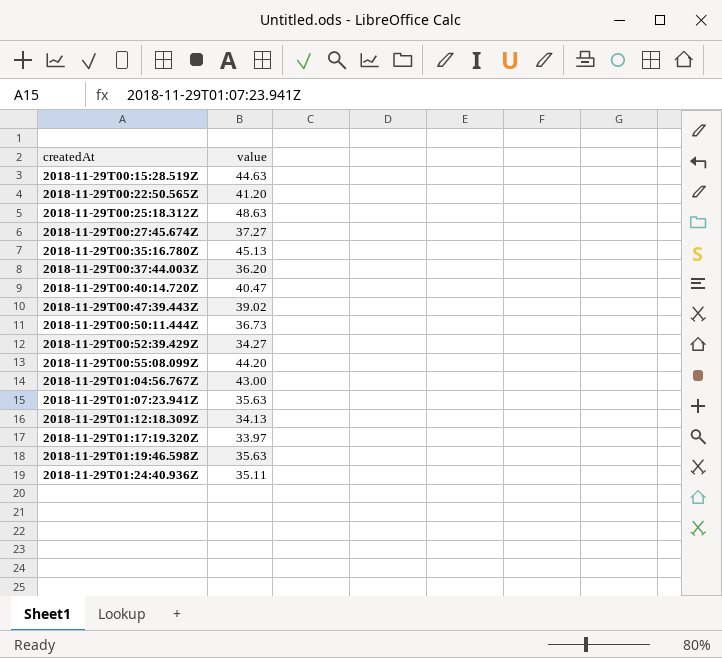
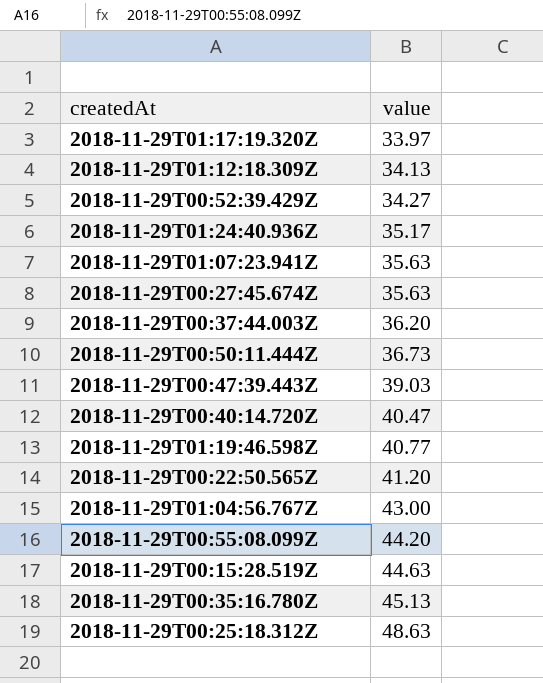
row order: createdAt ascending -> value ascending
2018-11-29T01:24:40.936Z | value: 35.11 -> 35.17
2018-11-29T00:27:45.674Z | value: 37.27 -> 35.63
2018-11-29T00:47:39.443Z | value: 39.02 -> 39.03
2018-11-29T01:19:46.598Z | value: 35.63 -> 40.77

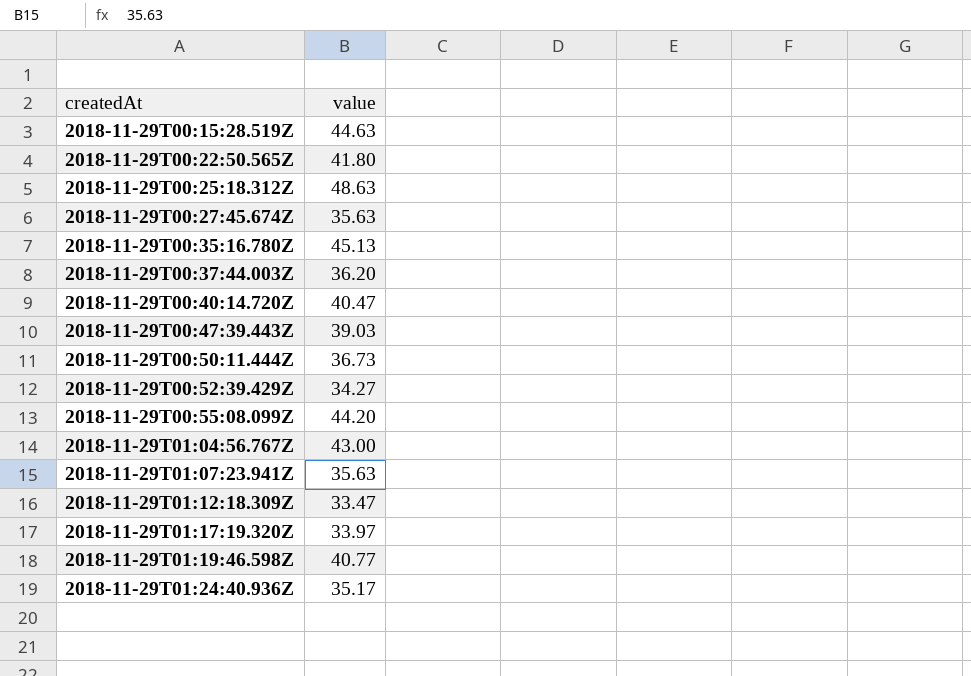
row order: value ascending -> createdAt ascending
2018-11-29T00:22:50.565Z | value: 41.20 -> 41.80
2018-11-29T01:12:18.309Z | value: 34.13 -> 33.47

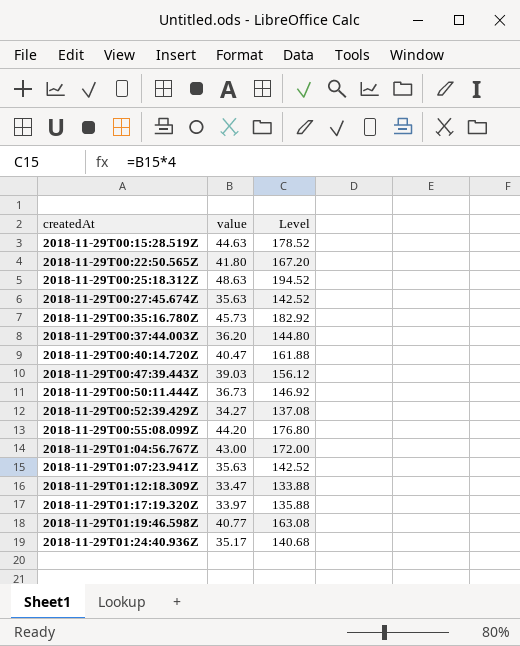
column Level | formula: none -> [value] * 4
2018-11-29T00:35:16.780Z | value: 45.13 -> 45.73

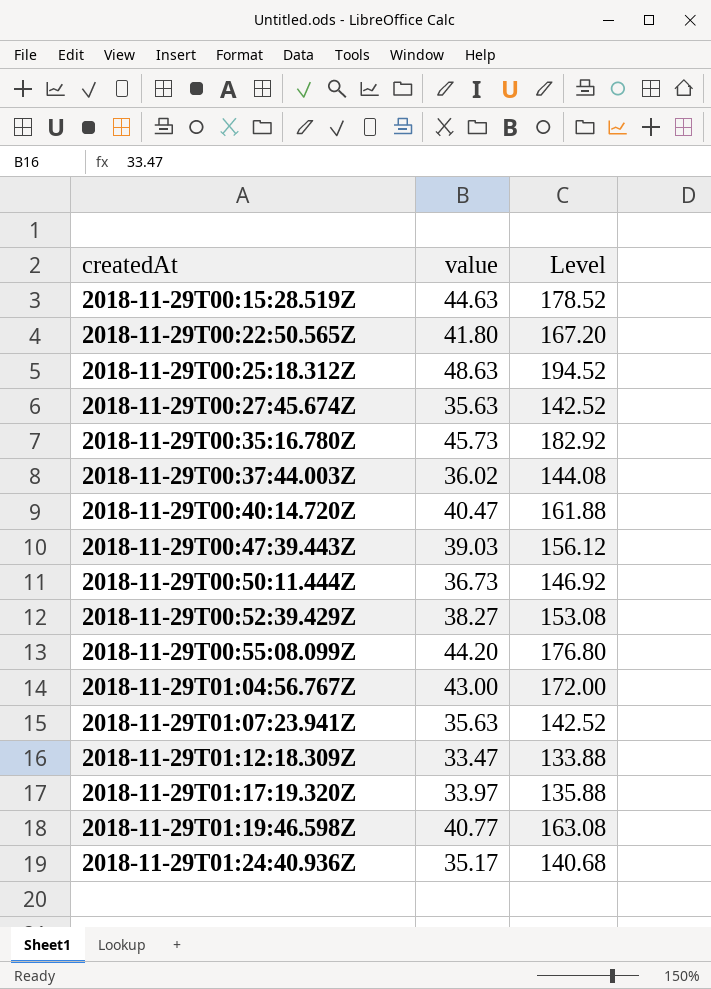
2018-11-29T00:37:44.003Z | value: 36.20 -> 36.02
2018-11-29T00:37:44.003Z | Level: 144.80 -> 144.08
2018-11-29T00:52:39.429Z | value: 34.27 -> 38.27
2018-11-29T00:52:39.429Z | Level: 137.08 -> 153.08

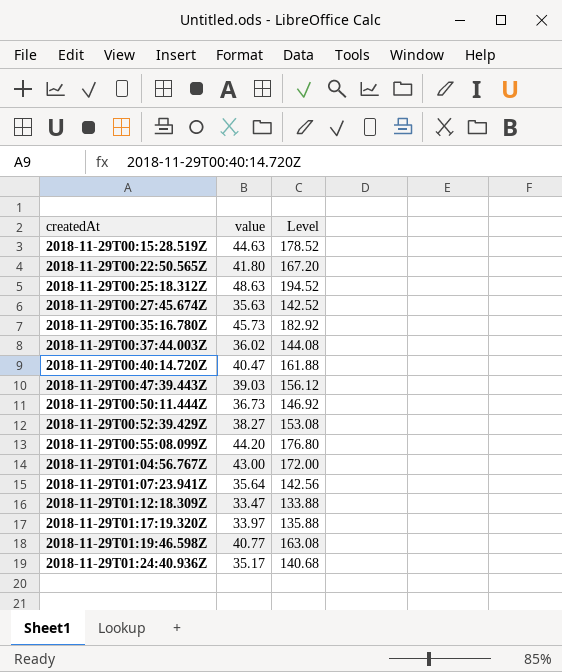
2018-11-29T01:07:23.941Z | value: 35.63 -> 35.64
2018-11-29T01:07:23.941Z | Level: 142.52 -> 142.56

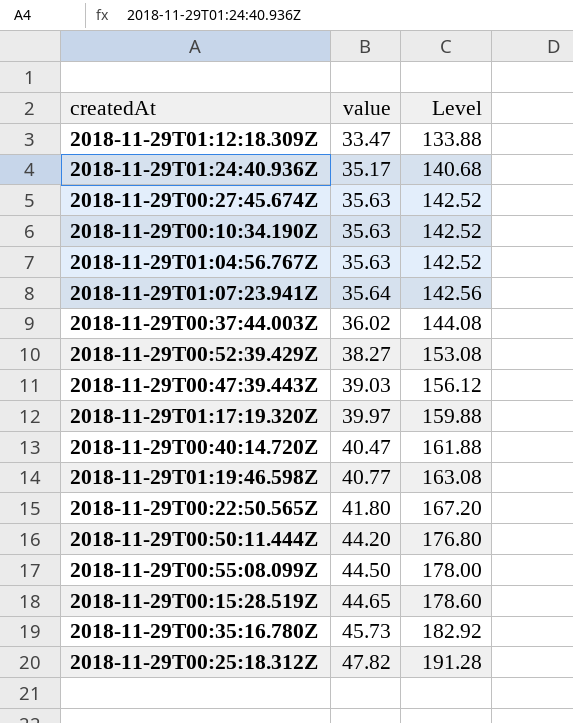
row order: createdAt ascending -> value ascending
row 2018-11-29T00:10:34.190Z: none -> 35.63 | 142.52
2018-11-29T01:04:56.767Z | value: 43.00 -> 35.63
2018-11-29T01:04:56.767Z | Level: 172.00 -> 142.52
2018-11-29T01:17:19.320Z | value: 33.97 -> 39.97
2018-11-29T01:17:19.320Z | Level: 135.88 -> 159.88
2018-11-29T00:50:11.444Z | value: 36.73 -> 44.20
2018-11-29T00:50:11.444Z | Level: 146.92 -> 176.80
2018-11-29T00:55:08.099Z | value: 44.20 -> 44.50
2018-11-29T00:55:08.099Z | Level: 176.80 -> 178.00
2018-11-29T00:15:28.519Z | value: 44.63 -> 44.65
2018-11-29T00:15:28.519Z | Level: 178.52 -> 178.60
2018-11-29T00:25:18.312Z | value: 48.63 -> 47.82
2018-11-29T00:25:18.312Z | Level: 194.52 -> 191.28

